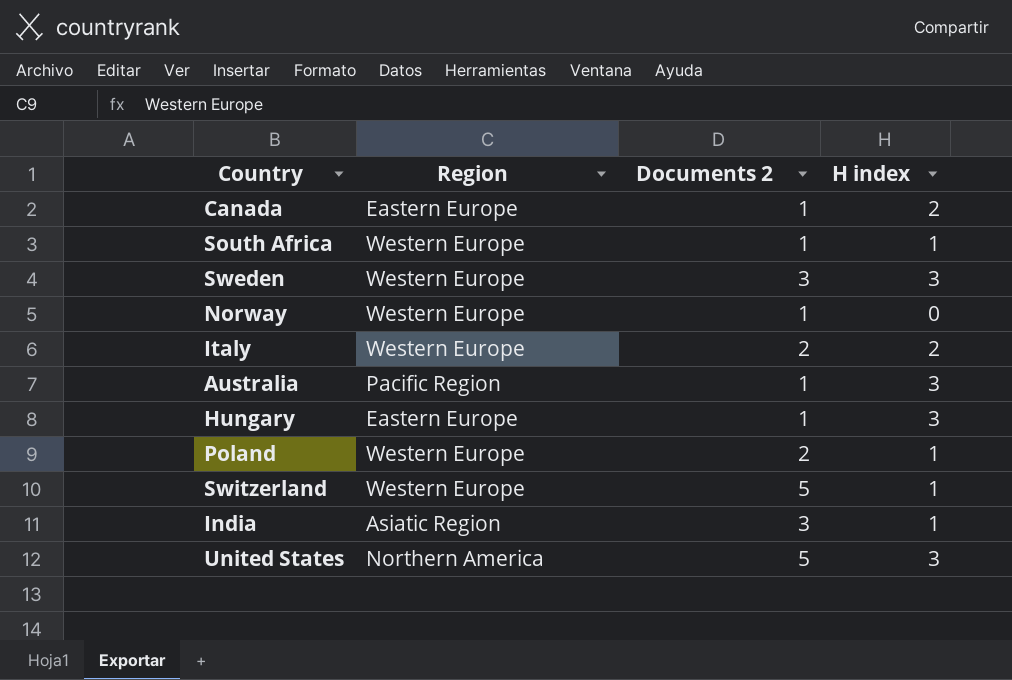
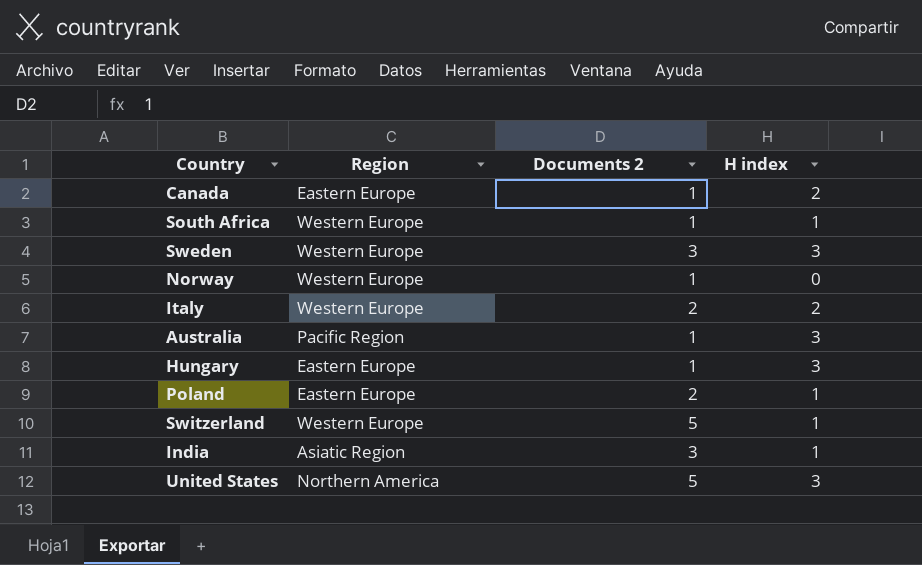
Poland | Region: Western Europe -> Eastern Europe

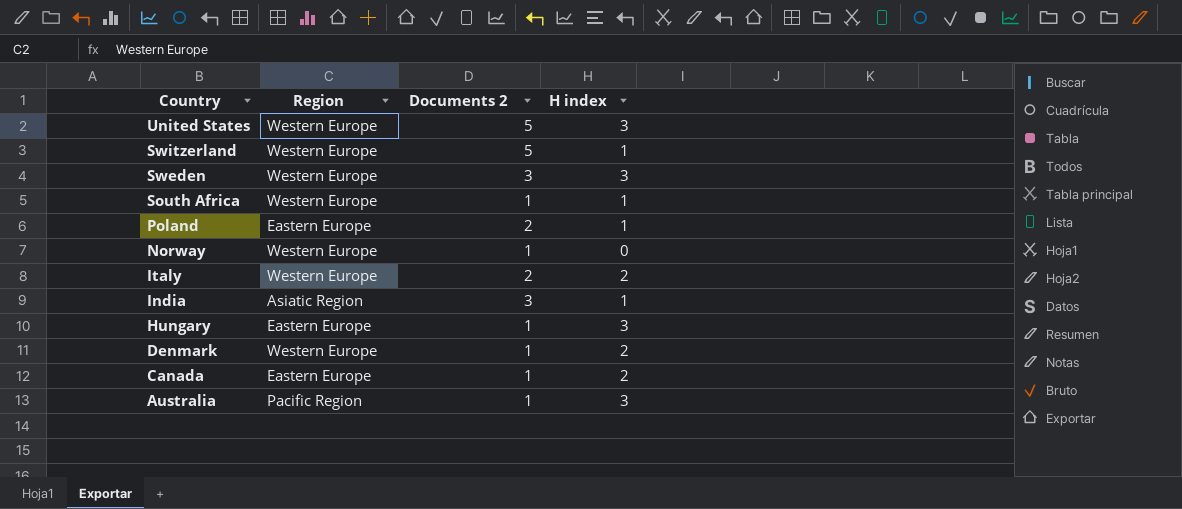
row order: none -> Country descending
United States | Region: Northern America -> Western Europe
row Denmark: none -> Western Europe | 1 | 2

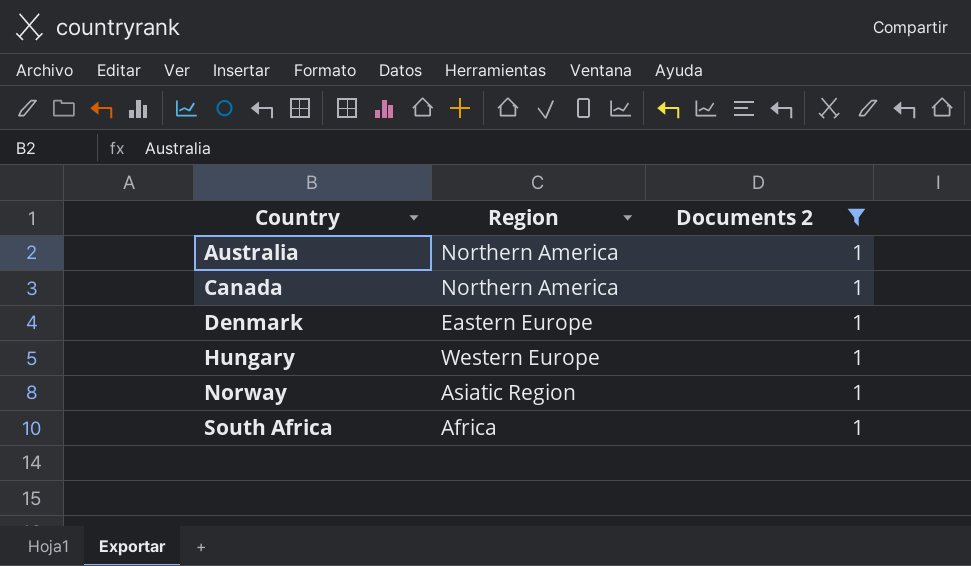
filter: none -> Documents 2 = 1
row order: Country descending -> Country ascending
column H index | position: 4 -> none
Australia | Region: Pacific Region -> Northern America
Canada | Region: Eastern Europe -> Northern America
Denmark | Region: Western Europe -> Eastern Europe
Hungary | Region: Eastern Europe -> Western Europe
Norway | Region: Western Europe -> Asiatic Region
South Africa | Region: Western Europe -> Africa

